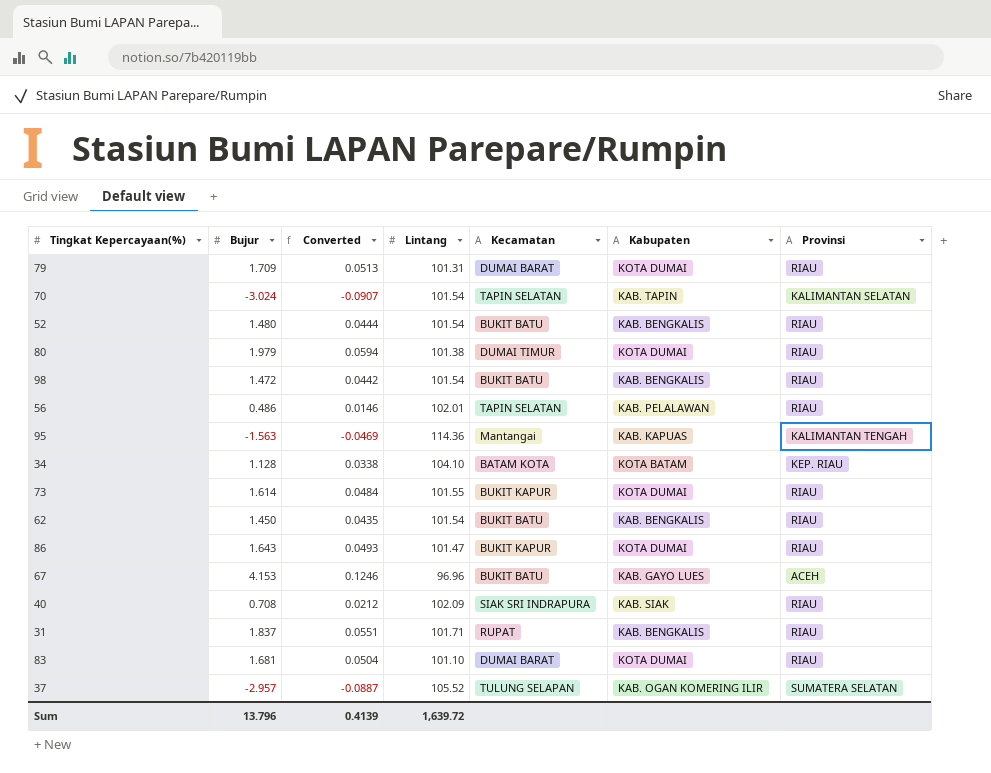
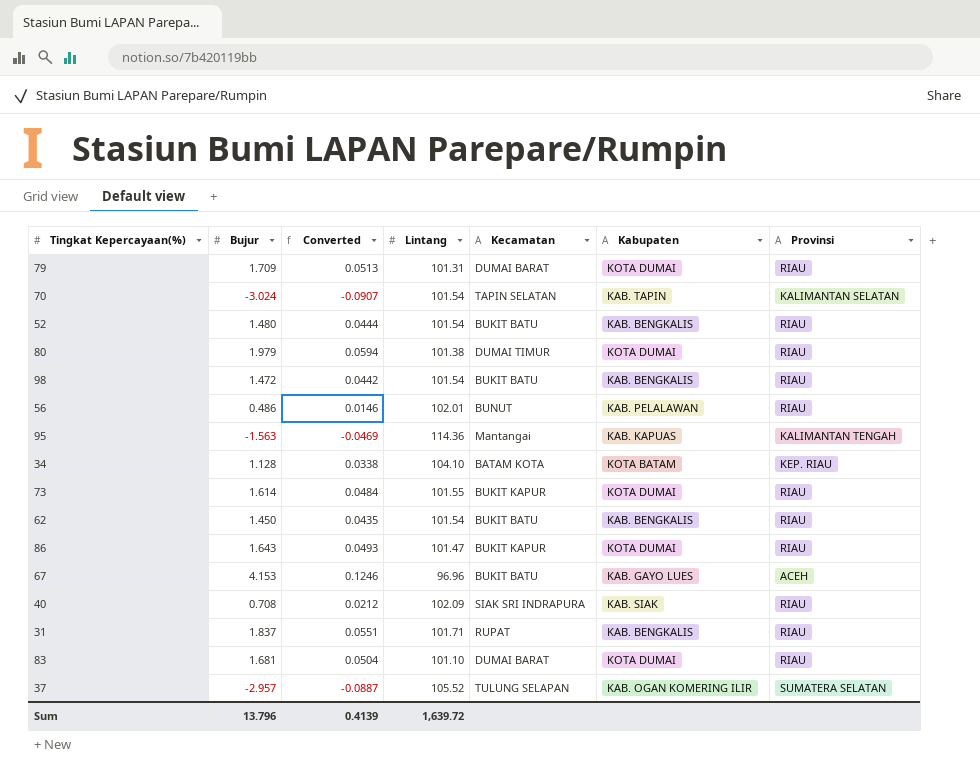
56 | Kecamatan: TAPIN SELATAN -> BUNUT

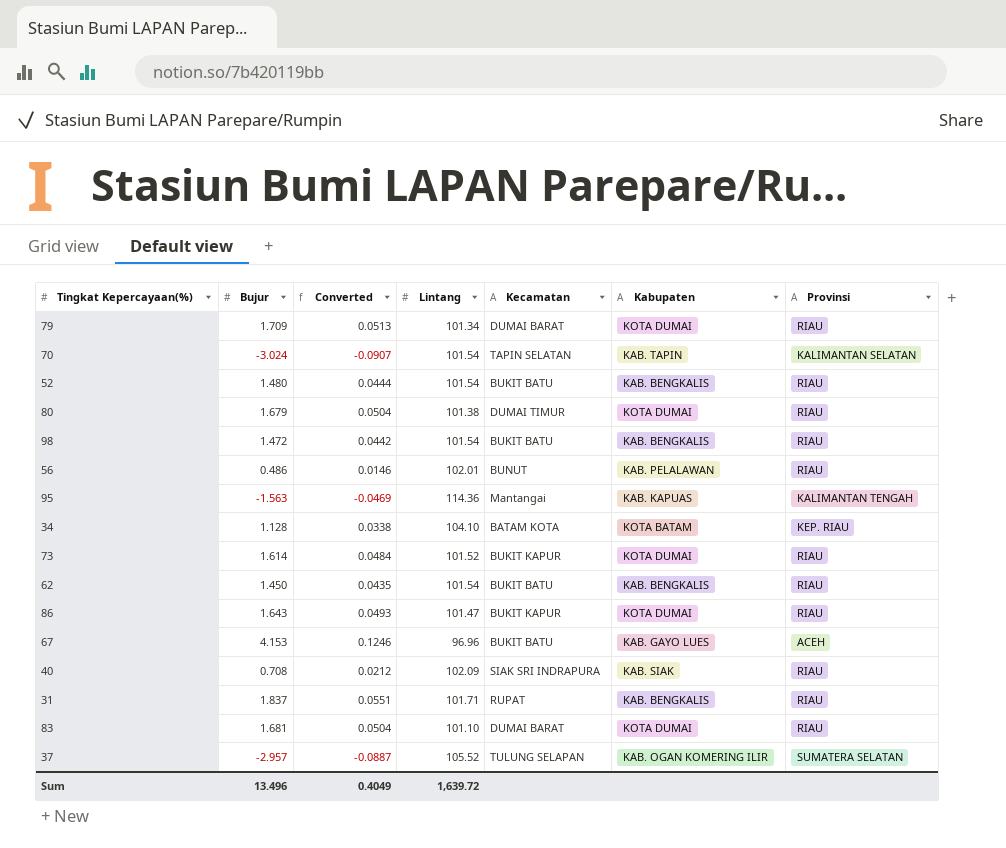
79 | Lintang: 101.31 -> 101.34
80 | Bujur: 1.979 -> 1.679
80 | Converted: 0.0594 -> 0.0504
73 | Lintang: 101.55 -> 101.52
Sum | Bujur: 13.796 -> 13.496
Sum | Converted: 0.4139 -> 0.4049

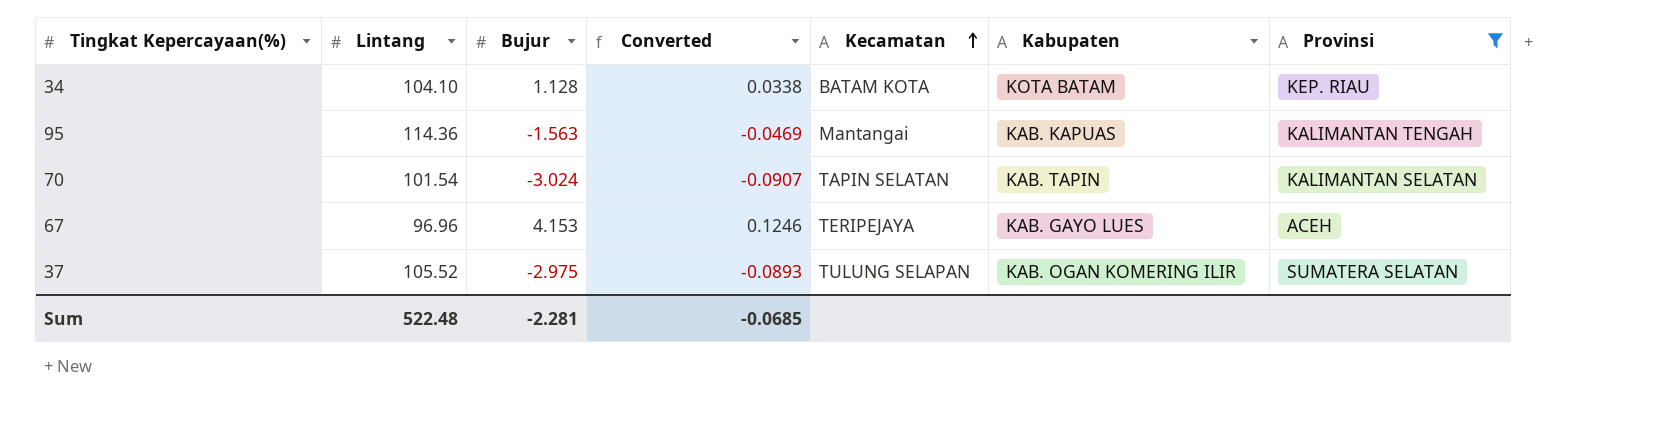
filter: none -> Provinsi != RIAU
row order: none -> Kecamatan ascending
column Lintang | position: 4 -> 2
67 | Kecamatan: BUKIT BATU -> TERIPEJAYA
37 | Bujur: -2.957 -> -2.975
37 | Converted: -0.0887 -> -0.0893
Sum | Lintang: 1,639.72 -> 522.48
Sum | Bujur: 13.496 -> -2.281
Sum | Converted: 0.4049 -> -0.0685

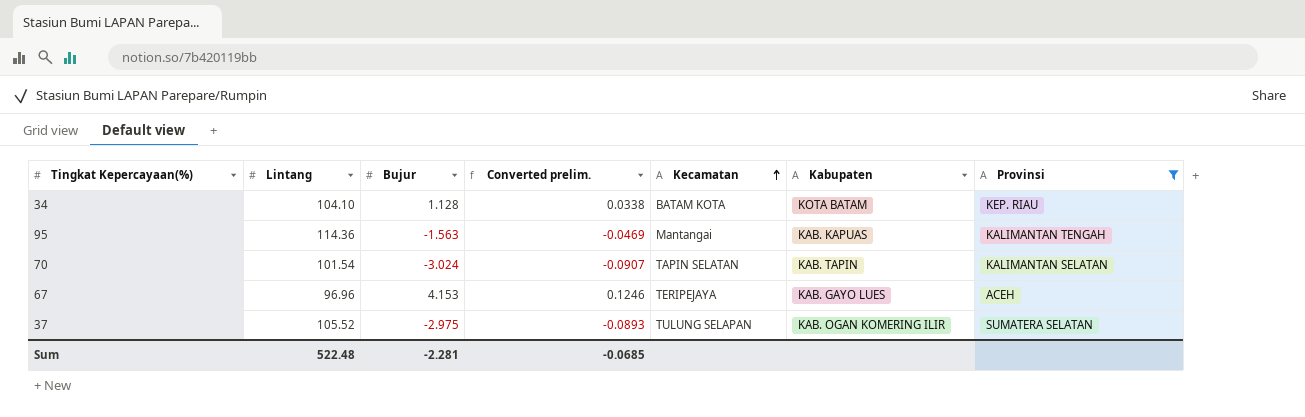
column name: Converted -> Converted prelim.

